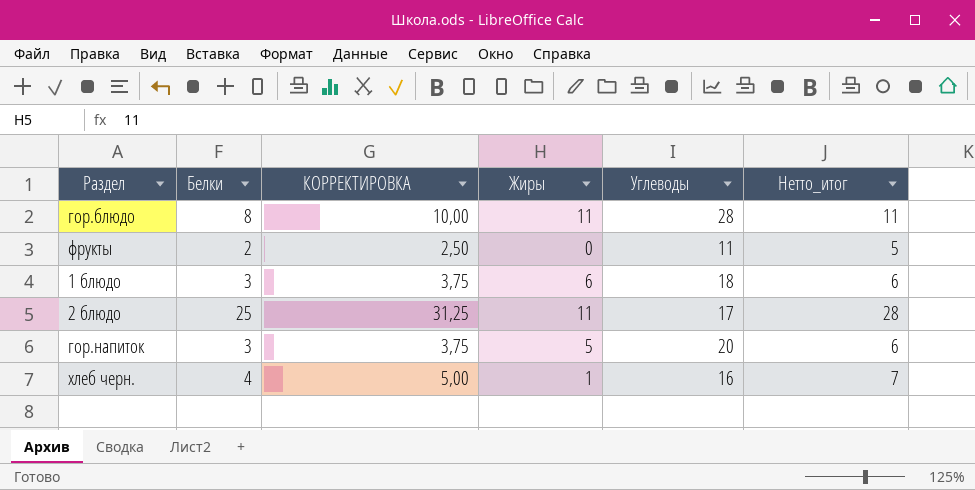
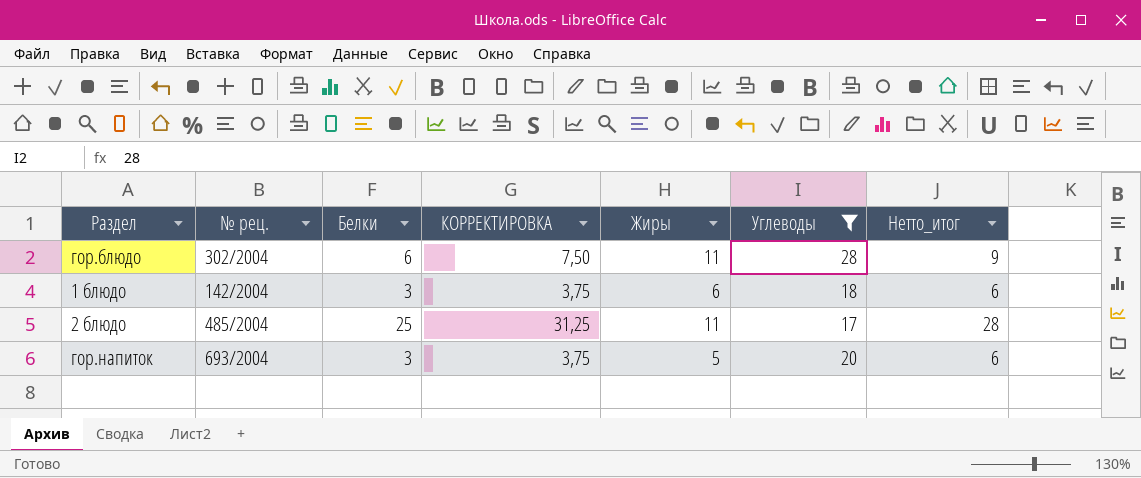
filter: none -> Углеводы >= 17
column № рец. | position: none -> 2
гор.блюдо | Белки: 8 -> 6
гор.блюдо | КОРРЕКТИРОВКА: 10,00 -> 7,50
гор.блюдо | Нетто_итог: 11 -> 9

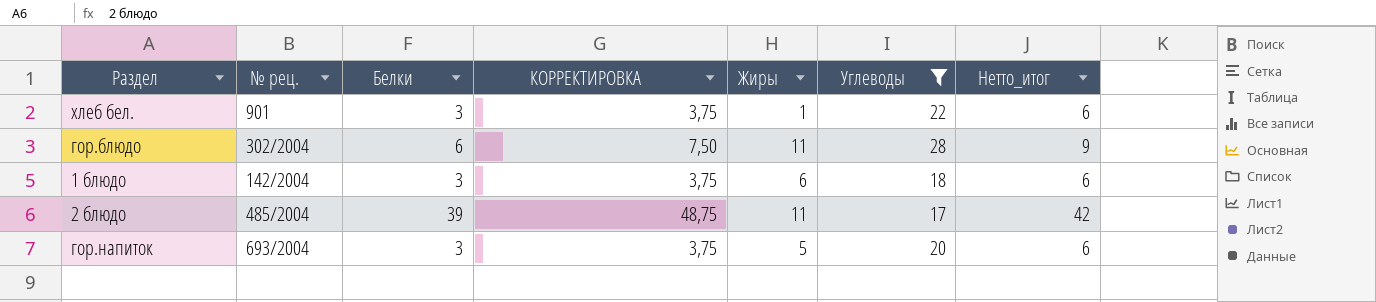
row хлеб бел.: none -> 901 | 3 | 3,75 | 1 | 22 | 6
2 блюдо | Белки: 25 -> 39
2 блюдо | КОРРЕКТИРОВКА: 31,25 -> 48,75
2 блюдо | Нетто_итог: 28 -> 42

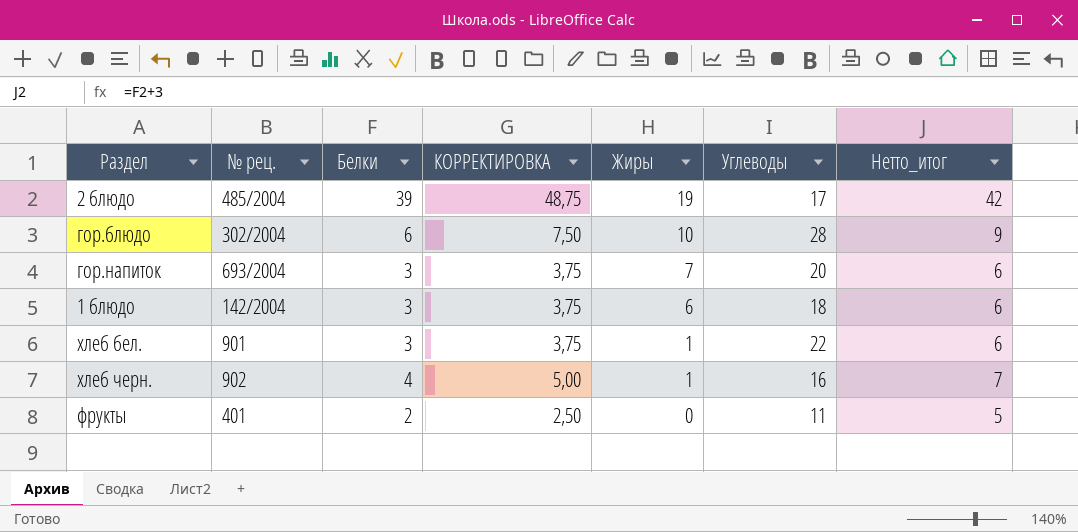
filter: Углеводы >= 17 -> none
row order: none -> Жиры descending
2 блюдо | Жиры: 11 -> 19
гор.блюдо | Жиры: 11 -> 10
гор.напиток | Жиры: 5 -> 7

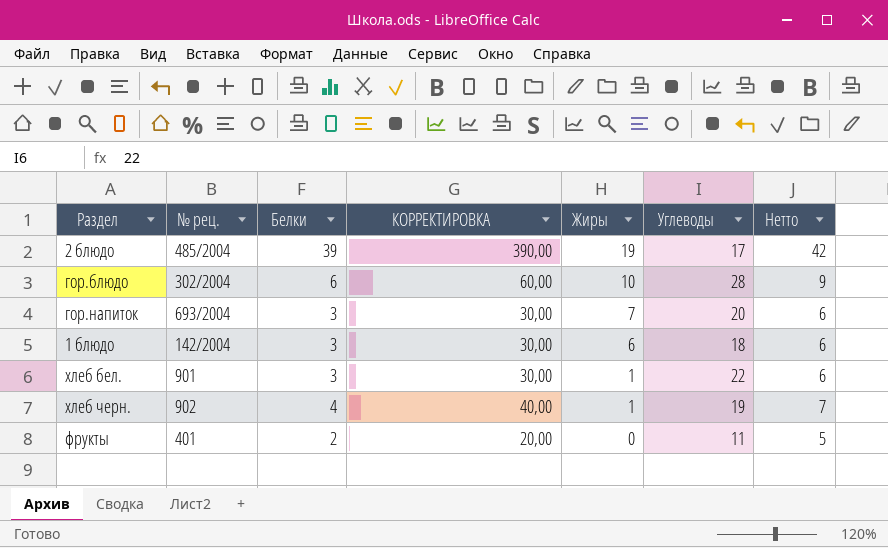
column КОРРЕКТИРОВКА | formula: [Белки] * 1,25 -> [Белки] * 10
column name: Нетто_итог -> Нетто
хлеб черн. | Углеводы: 16 -> 19

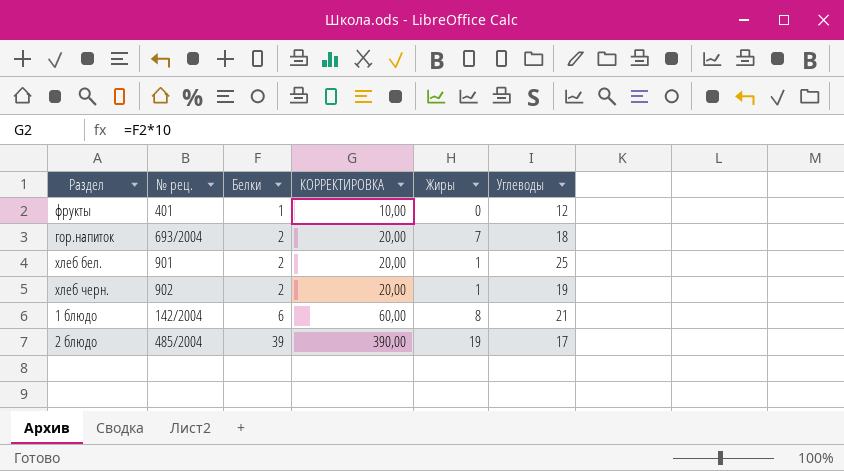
row order: Жиры descending -> Белки ascending
column Нетто | formula: [Белки] + 3 -> none
row гор.блюдо: 302/2004 | 6 | 60,00 | 10 | 28 | 9 -> none
фрукты | Белки: 2 -> 1
фрукты | КОРРЕКТИРОВКА: 20,00 -> 10,00
фрукты | Углеводы: 11 -> 12
гор.напиток | Белки: 3 -> 2
гор.напиток | КОРРЕКТИРОВКА: 30,00 -> 20,00
гор.напиток | Углеводы: 20 -> 18
хлеб бел. | Белки: 3 -> 2
хлеб бел. | КОРРЕКТИРОВКА: 30,00 -> 20,00
хлеб бел. | Углеводы: 22 -> 25
хлеб черн. | Белки: 4 -> 2
хлеб черн. | КОРРЕКТИРОВКА: 40,00 -> 20,00
1 блюдо | Белки: 3 -> 6
1 блюдо | КОРРЕКТИРОВКА: 30,00 -> 60,00
1 блюдо | Жиры: 6 -> 8
1 блюдо | Углеводы: 18 -> 21

